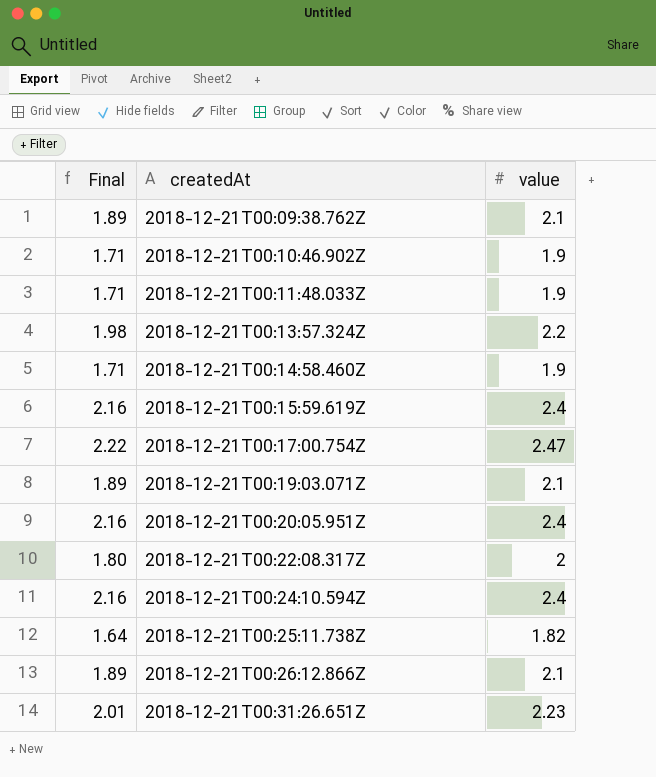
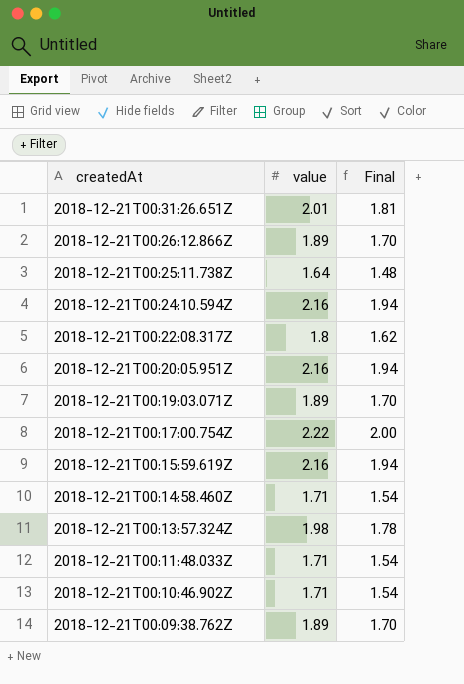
row order: createdAt ascending -> createdAt descending
column Final | position: 1 -> 3
2018-12-21T00:31:26.651Z | value: 2.23 -> 2.01
2018-12-21T00:31:26.651Z | Final: 2.01 -> 1.81
2018-12-21T00:26:12.866Z | value: 2.1 -> 1.89
2018-12-21T00:26:12.866Z | Final: 1.89 -> 1.70
2018-12-21T00:25:11.738Z | value: 1.82 -> 1.64
2018-12-21T00:25:11.738Z | Final: 1.64 -> 1.48
2018-12-21T00:24:10.594Z | value: 2.4 -> 2.16
2018-12-21T00:24:10.594Z | Final: 2.16 -> 1.94
2018-12-21T00:22:08.317Z | value: 2 -> 1.8
2018-12-21T00:22:08.317Z | Final: 1.80 -> 1.62
2018-12-21T00:20:05.951Z | value: 2.4 -> 2.16
2018-12-21T00:20:05.951Z | Final: 2.16 -> 1.94
2018-12-21T00:19:03.071Z | value: 2.1 -> 1.89
2018-12-21T00:19:03.071Z | Final: 1.89 -> 1.70
2018-12-21T00:17:00.754Z | value: 2.47 -> 2.22
2018-12-21T00:17:00.754Z | Final: 2.22 -> 2.00
2018-12-21T00:15:59.619Z | value: 2.4 -> 2.16
2018-12-21T00:15:59.619Z | Final: 2.16 -> 1.94
2018-12-21T00:14:58.460Z | value: 1.9 -> 1.71
2018-12-21T00:14:58.460Z | Final: 1.71 -> 1.54
2018-12-21T00:13:57.324Z | value: 2.2 -> 1.98
2018-12-21T00:13:57.324Z | Final: 1.98 -> 1.78
2018-12-21T00:11:48.033Z | value: 1.9 -> 1.71
2018-12-21T00:11:48.033Z | Final: 1.71 -> 1.54
2018-12-21T00:10:46.902Z | value: 1.9 -> 1.71
2018-12-21T00:10:46.902Z | Final: 1.71 -> 1.54
2018-12-21T00:09:38.762Z | value: 2.1 -> 1.89
2018-12-21T00:09:38.762Z | Final: 1.89 -> 1.70

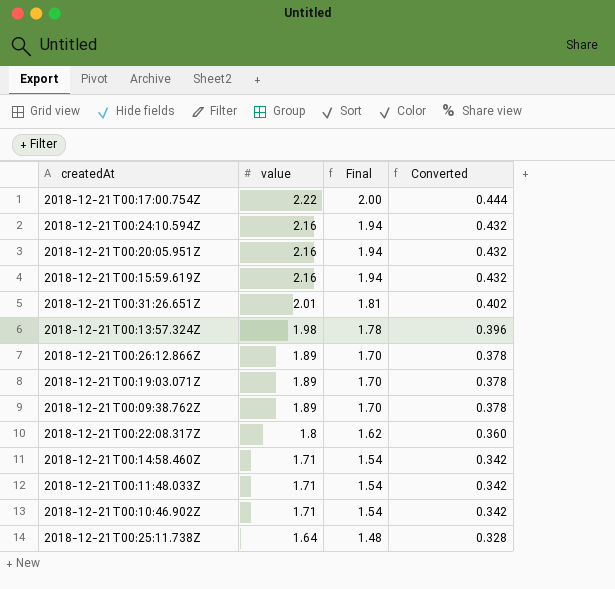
row order: createdAt descending -> value descending
column Converted | formula: none -> [value] * 0.2

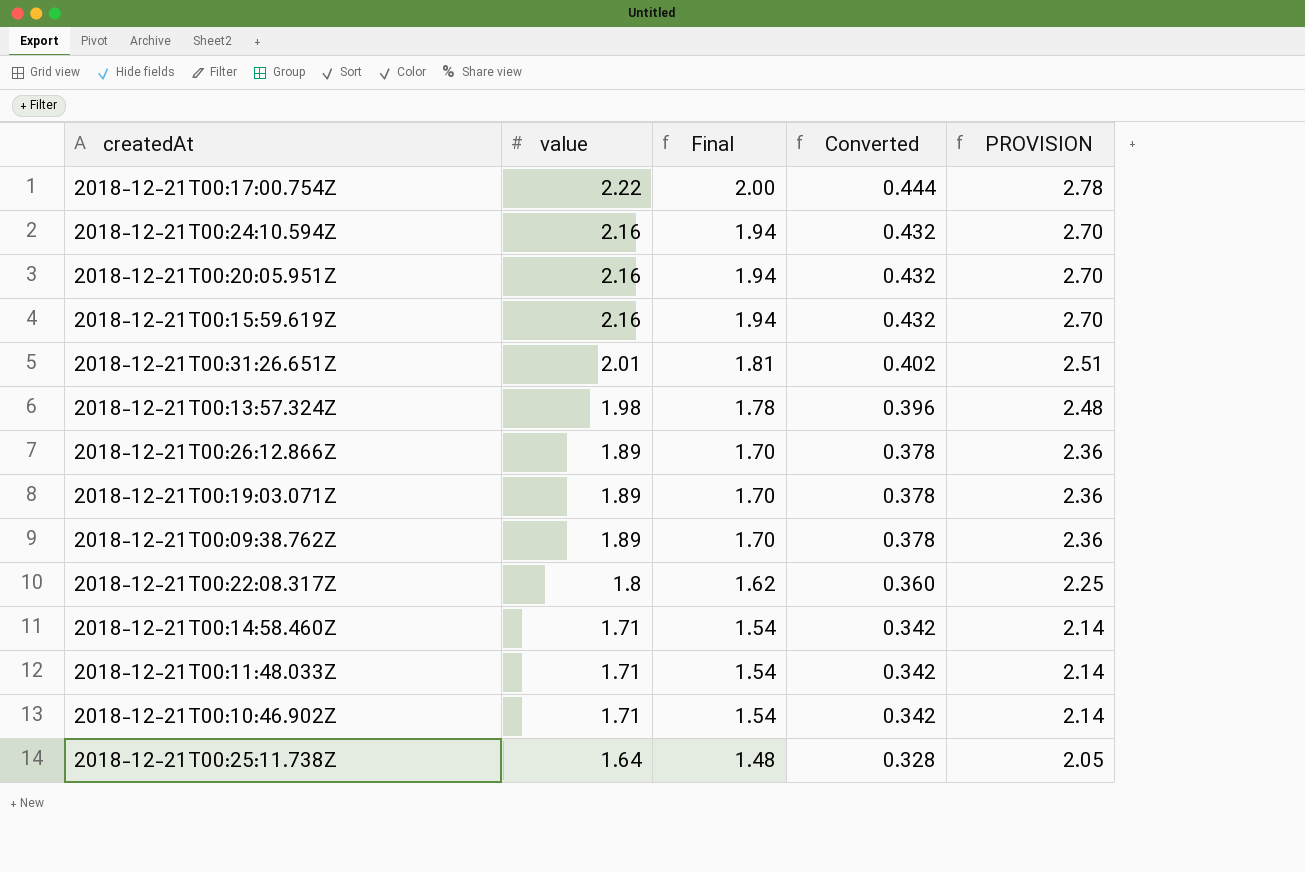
column PROVISION | formula: none -> [value] * 1.25

